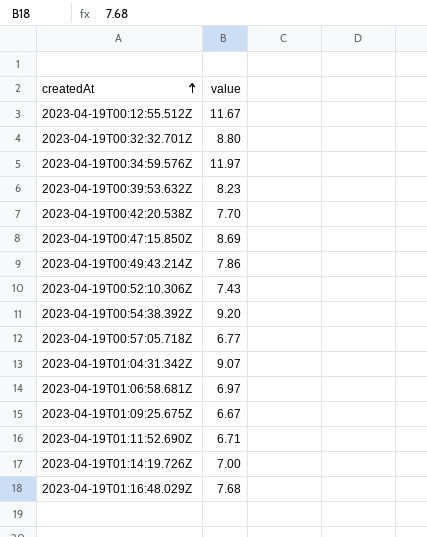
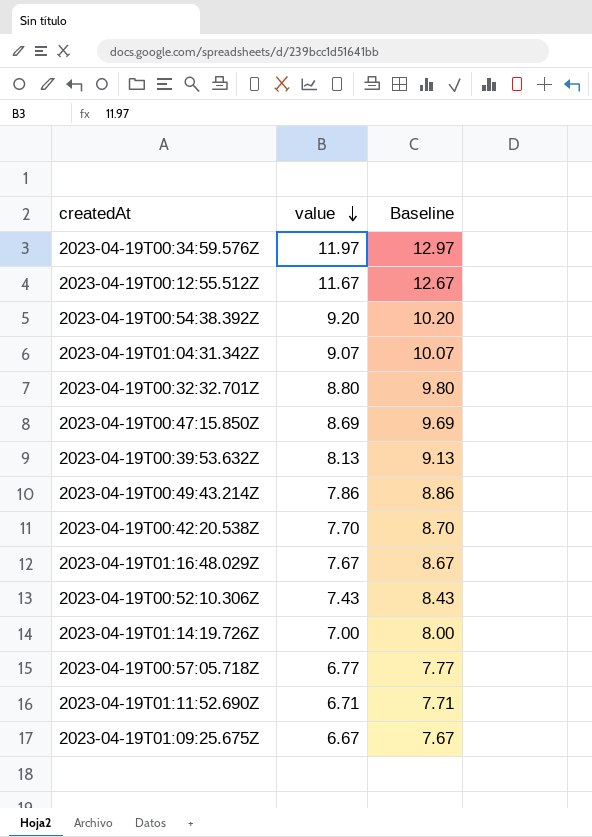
row order: createdAt ascending -> value descending
column Baseline | formula: none -> [value] + 1
row 2023-04-19T01:06:58.681Z: 6.97 -> none
2023-04-19T00:39:53.632Z | value: 8.23 -> 8.13
2023-04-19T01:16:48.029Z | value: 7.68 -> 7.67

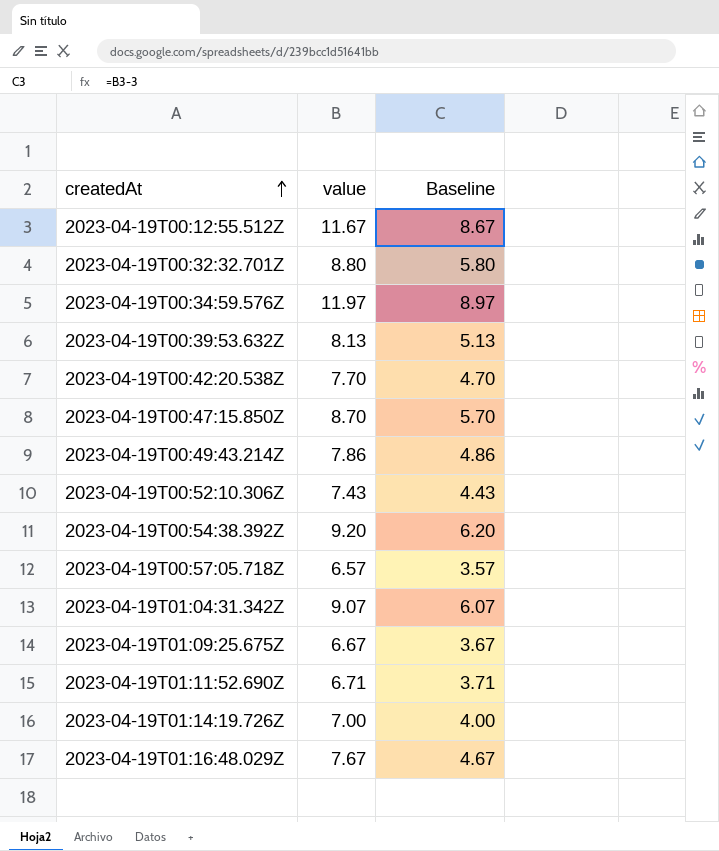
row order: value descending -> createdAt ascending
column Baseline | formula: [value] + 1 -> [value] - 3
2023-04-19T00:47:15.850Z | value: 8.69 -> 8.70
2023-04-19T00:57:05.718Z | value: 6.77 -> 6.57

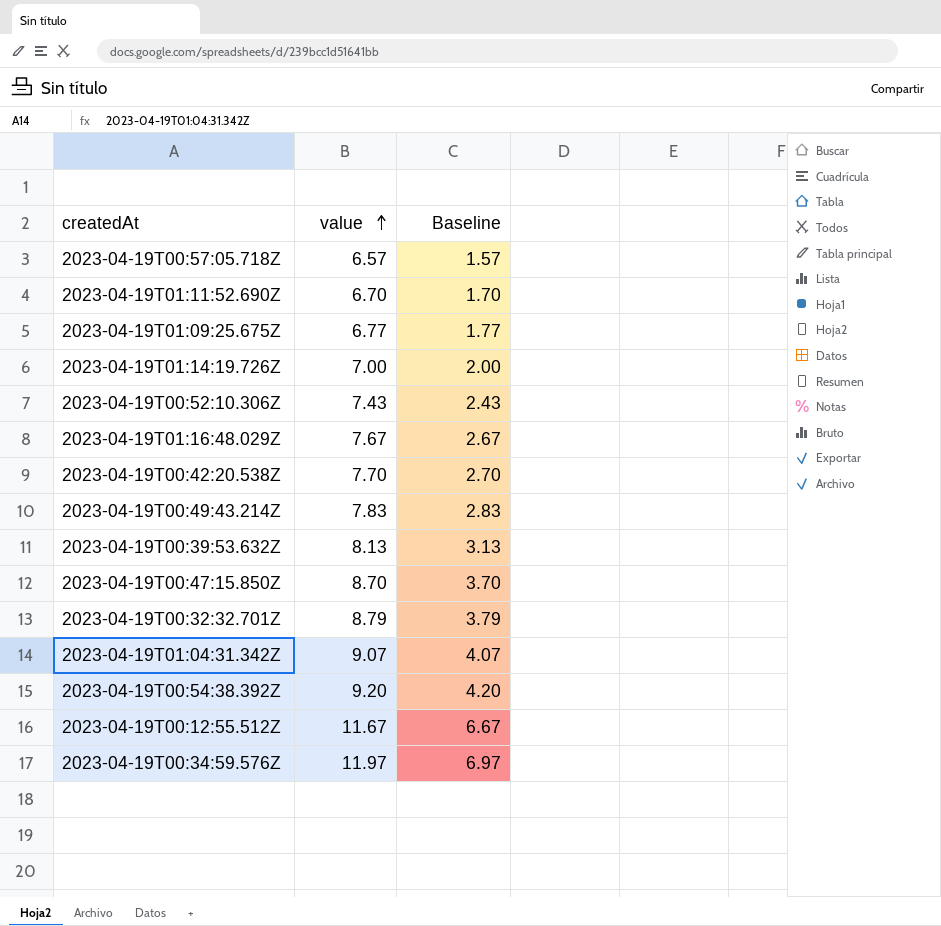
row order: createdAt ascending -> value ascending
column Baseline | formula: [value] - 3 -> [value] - 5
2023-04-19T01:11:52.690Z | value: 6.71 -> 6.70
2023-04-19T01:09:25.675Z | value: 6.67 -> 6.77
2023-04-19T00:49:43.214Z | value: 7.86 -> 7.83
2023-04-19T00:32:32.701Z | value: 8.80 -> 8.79

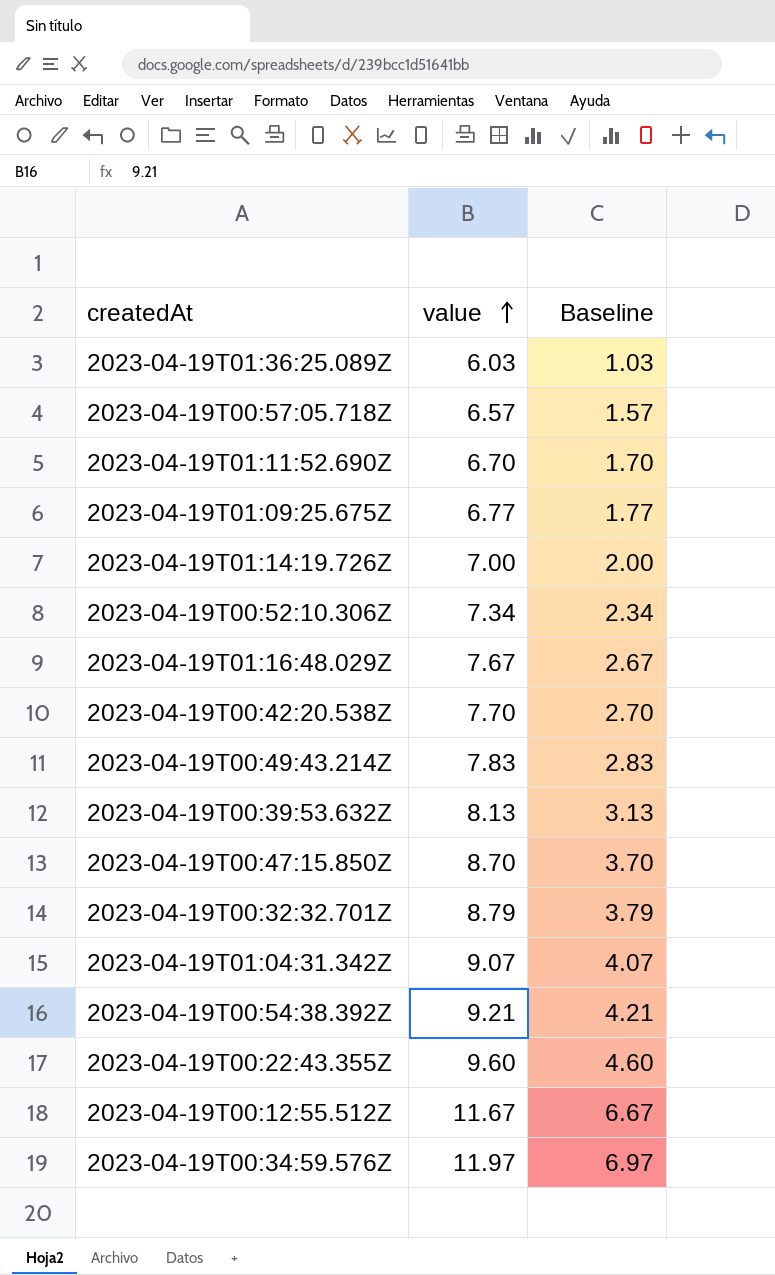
row 2023-04-19T01:36:25.089Z: none -> 6.03 | 1.03
2023-04-19T00:52:10.306Z | value: 7.43 -> 7.34
2023-04-19T00:52:10.306Z | Baseline: 2.43 -> 2.34
2023-04-19T00:54:38.392Z | value: 9.20 -> 9.21
2023-04-19T00:54:38.392Z | Baseline: 4.20 -> 4.21
row 2023-04-19T00:22:43.355Z: none -> 9.60 | 4.60

